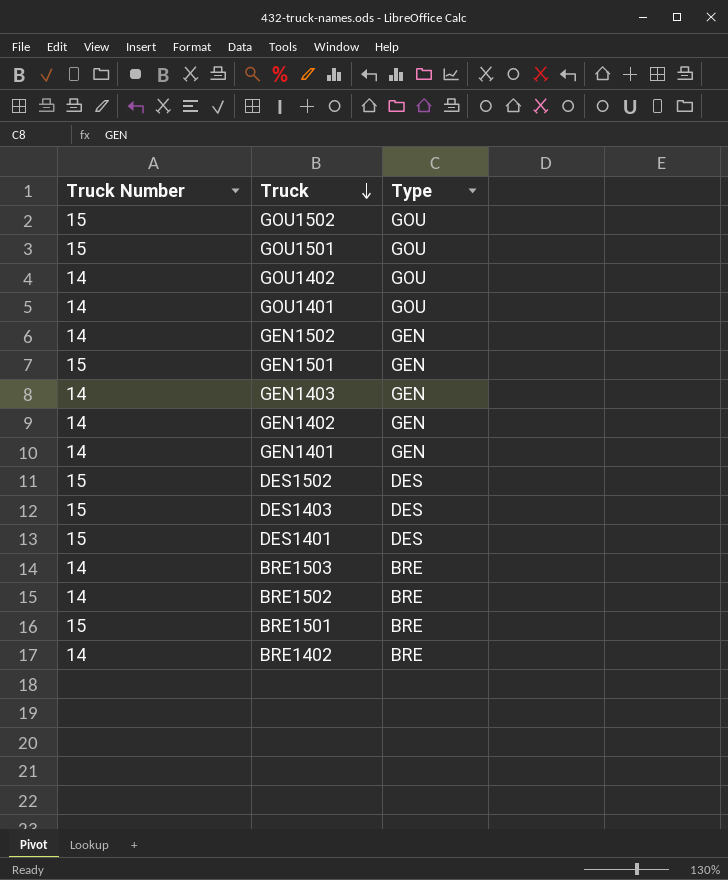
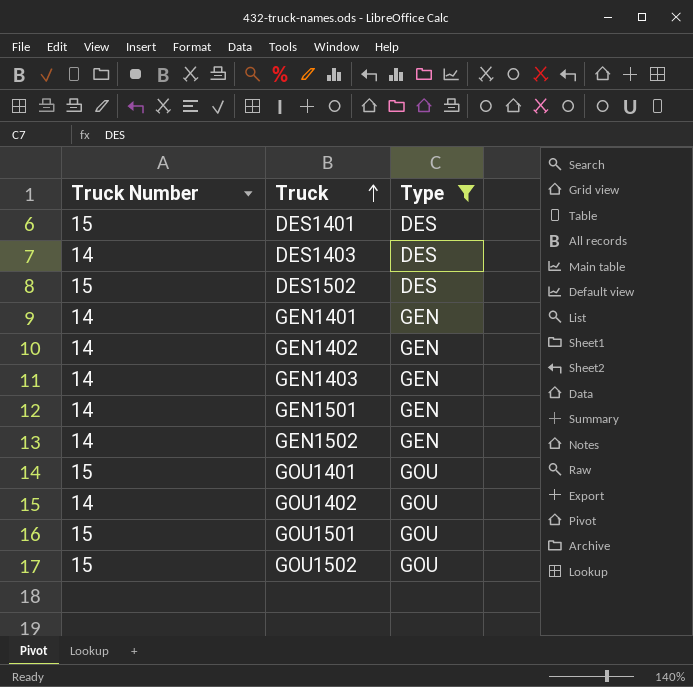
filter: none -> Type != BRE
row order: Truck descending -> Truck ascending
DES1403 | Truck Number: 15 -> 14
GEN1501 | Truck Number: 15 -> 14
GOU1401 | Truck Number: 14 -> 15

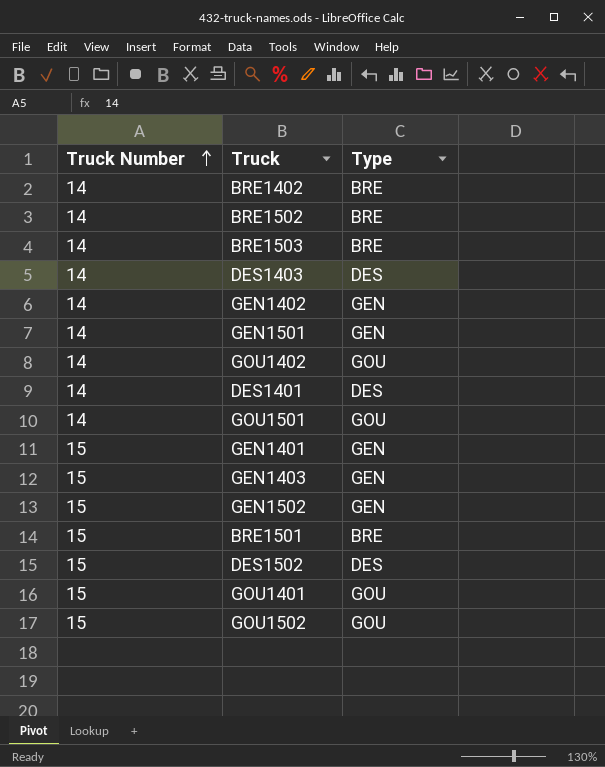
filter: Type != BRE -> none
row order: Truck ascending -> Truck Number ascending
DES1401 | Truck Number: 15 -> 14
GOU1501 | Truck Number: 15 -> 14
GEN1401 | Truck Number: 14 -> 15
GEN1403 | Truck Number: 14 -> 15
GEN1502 | Truck Number: 14 -> 15

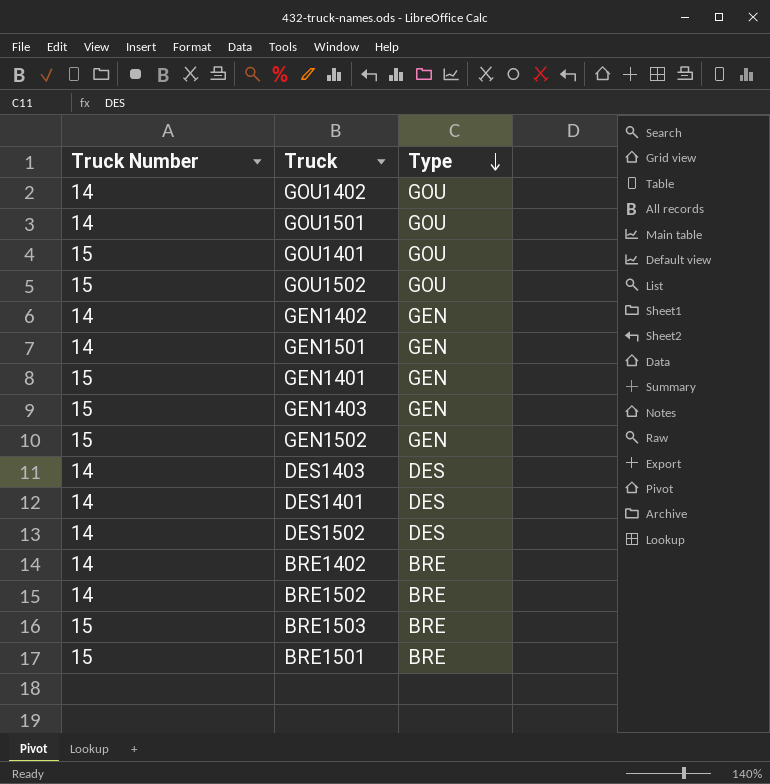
row order: Truck Number ascending -> Type descending
DES1502 | Truck Number: 15 -> 14
BRE1503 | Truck Number: 14 -> 15

